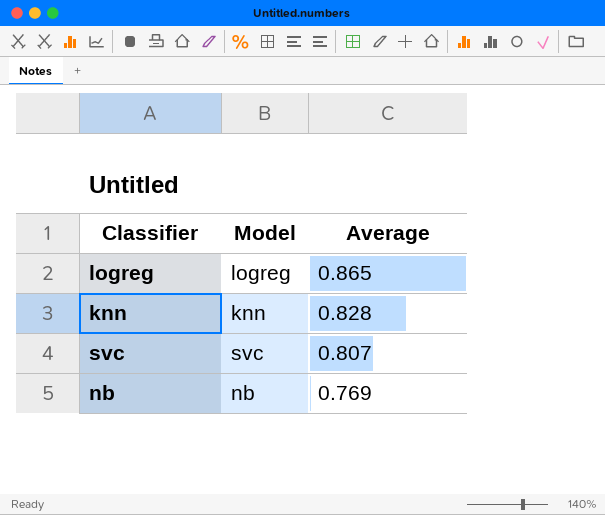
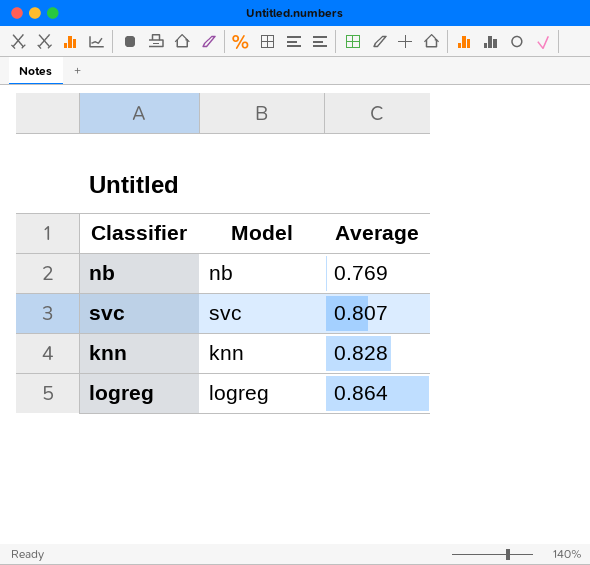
row order: Average descending -> Average ascending
logreg | Average: 0.865 -> 0.864

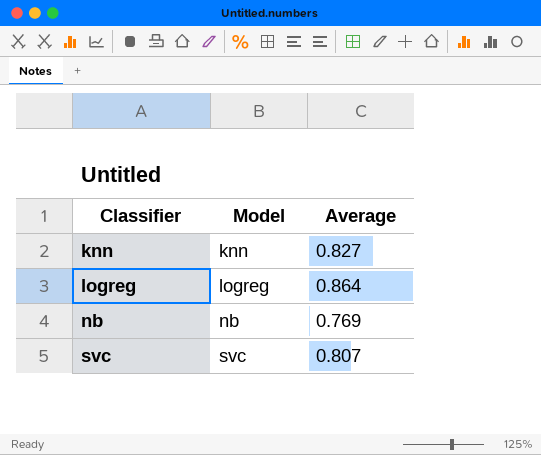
row order: Average ascending -> Classifier ascending
knn | Average: 0.828 -> 0.827

